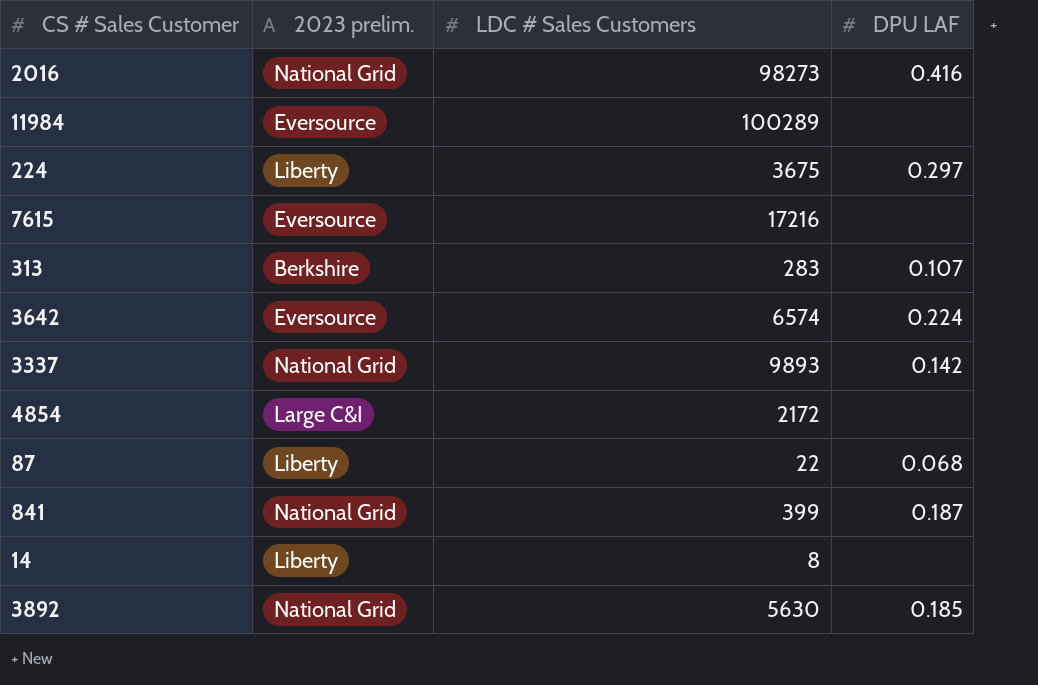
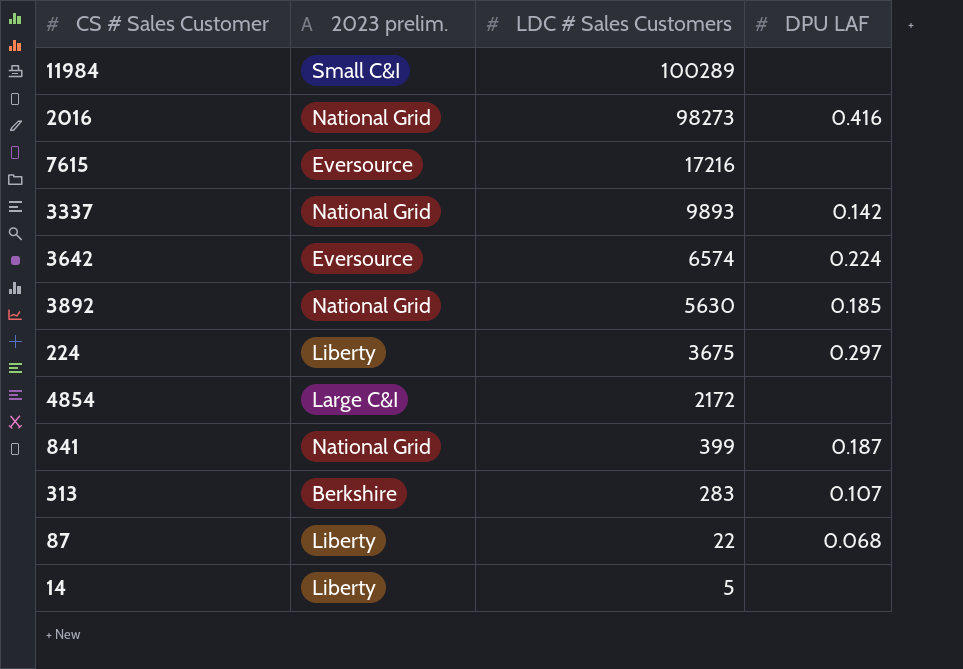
row order: none -> LDC # Sales Customers descending
11984 | 2023 prelim.: Eversource -> Small C&I
14 | LDC # Sales Customers: 8 -> 5

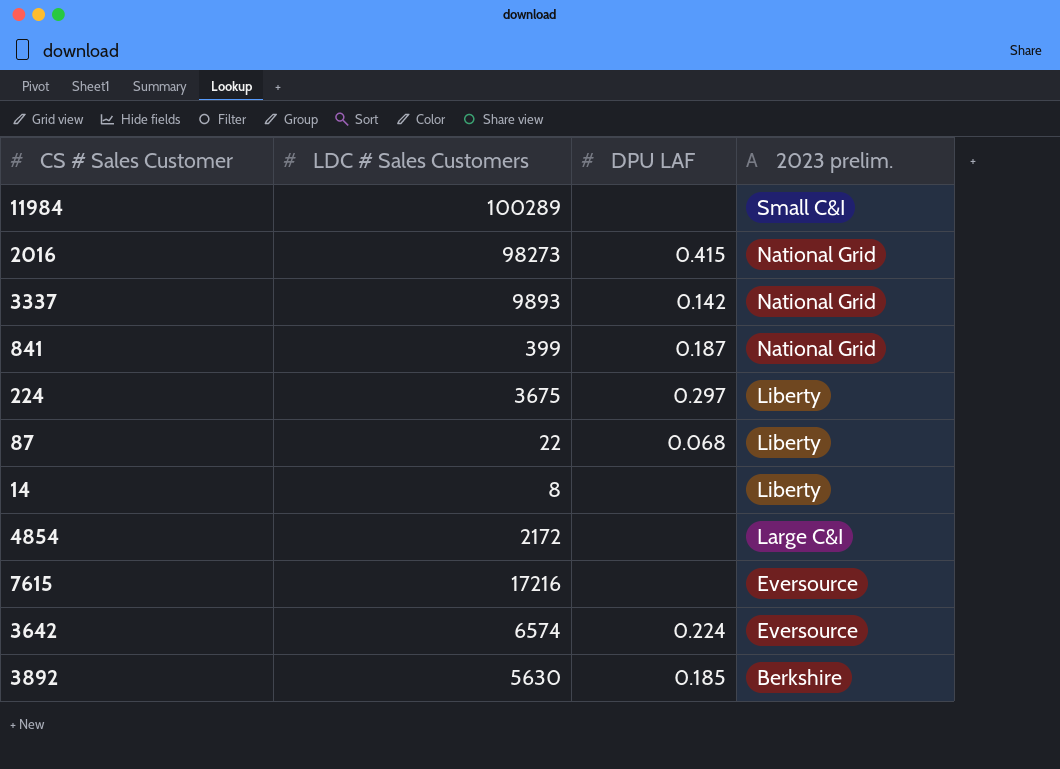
row order: LDC # Sales Customers descending -> 2023 prelim. descending
column 2023 prelim. | position: 2 -> 4
row 313: Berkshire | 283 | 0.107 -> none
2016 | DPU LAF: 0.416 -> 0.415
14 | LDC # Sales Customers: 5 -> 8
3892 | 2023 prelim.: National Grid -> Berkshire

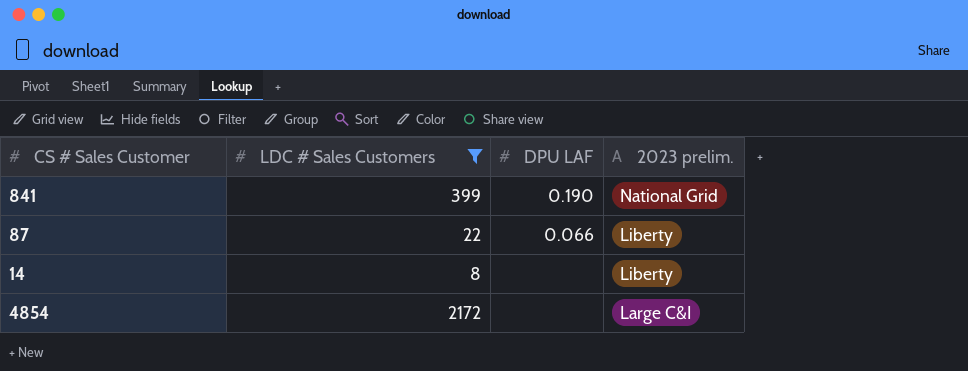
filter: none -> LDC # Sales Customers <= 2172
841 | DPU LAF: 0.187 -> 0.190
87 | DPU LAF: 0.068 -> 0.066

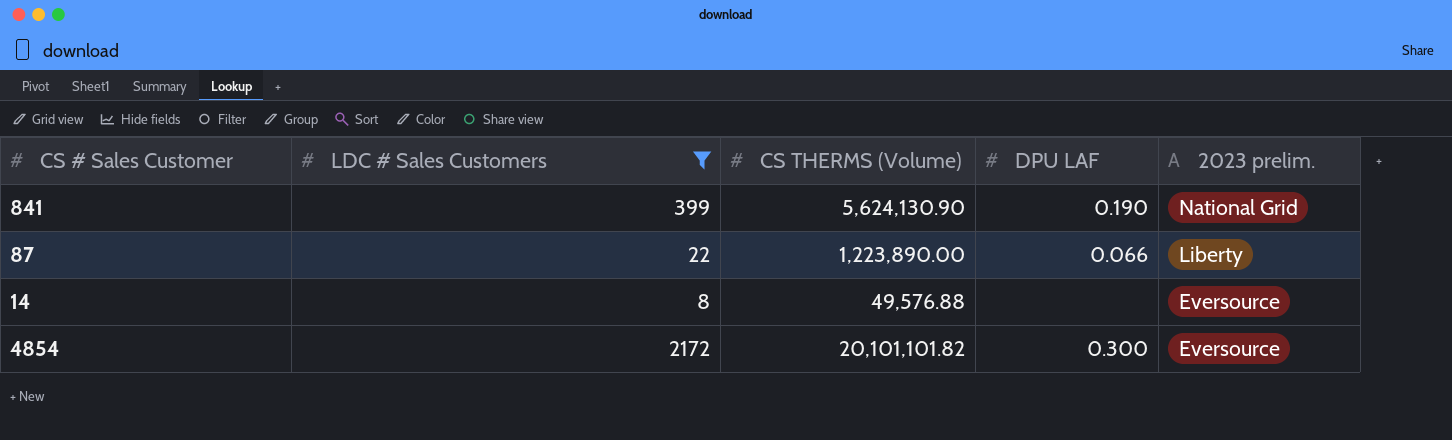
column CS THERMS (Volume) | position: none -> 3
14 | 2023 prelim.: Liberty -> Eversource
4854 | DPU LAF: none -> 0.300
4854 | 2023 prelim.: Large C&I -> Eversource

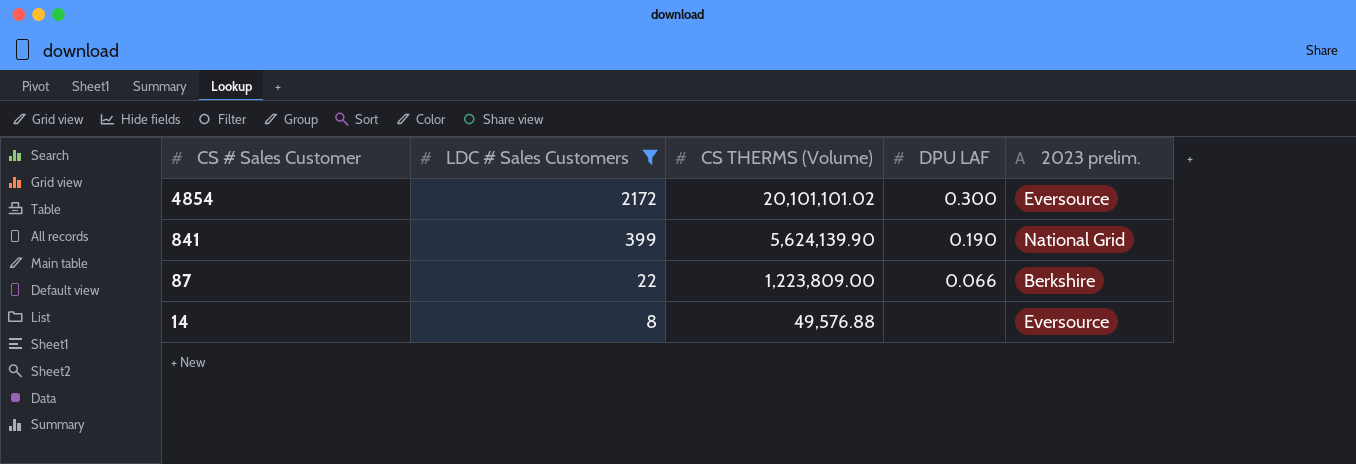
row order: 2023 prelim. descending -> CS # Sales Customer descending
4854 | CS THERMS (Volume): 20,101,101.82 -> 20,101,101.02
841 | CS THERMS (Volume): 5,624,130.90 -> 5,624,139.90
87 | CS THERMS (Volume): 1,223,890.00 -> 1,223,809.00
87 | 2023 prelim.: Liberty -> Berkshire

